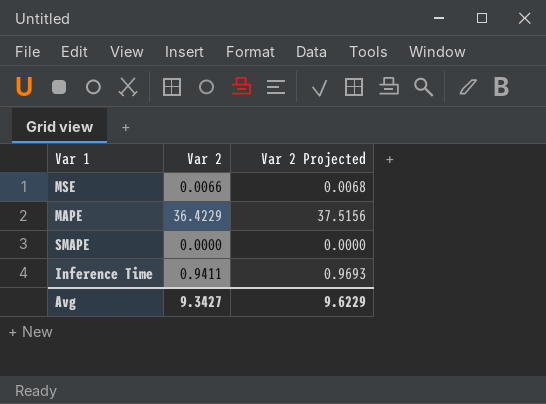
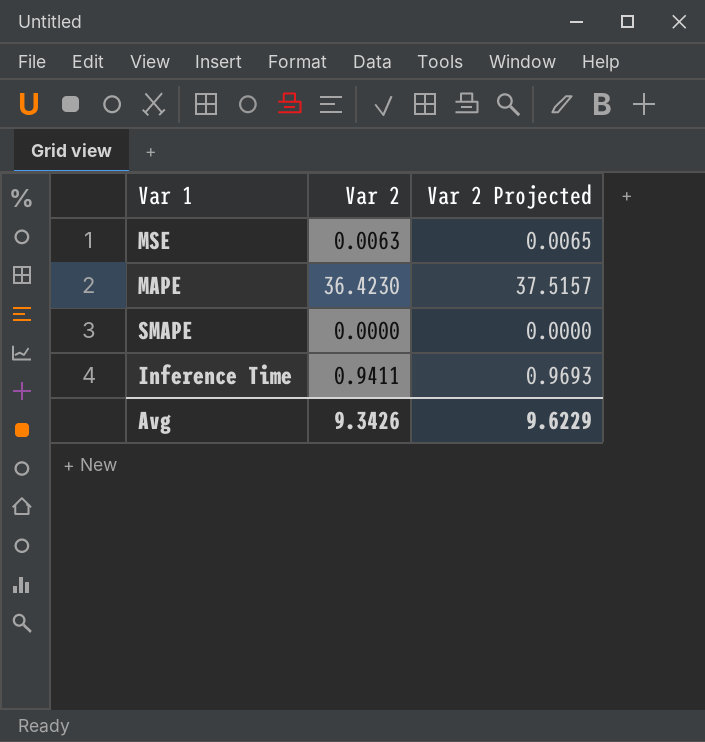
MSE | Var 2: 0.0066 -> 0.0063
MSE | Var 2 Projected: 0.0068 -> 0.0065
MAPE | Var 2: 36.4229 -> 36.4230
MAPE | Var 2 Projected: 37.5156 -> 37.5157
Avg | Var 2: 9.3427 -> 9.3426

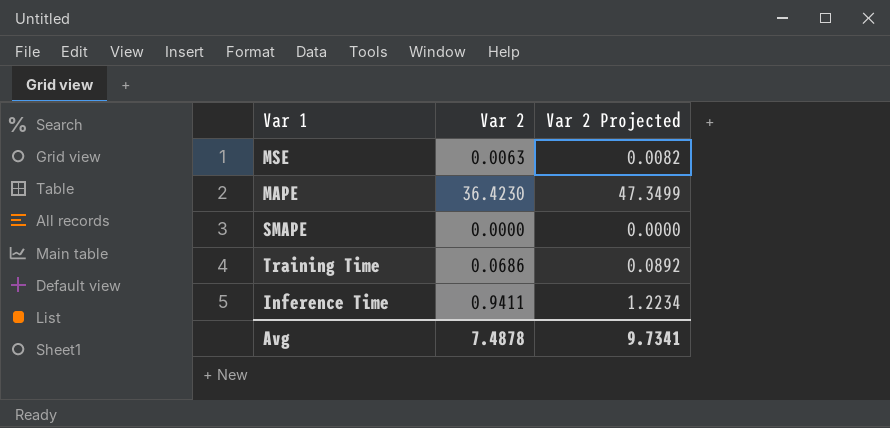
column Var 2 Projected | formula: [Var 2] * 1.03 -> [Var 2] * 1.3
row Training Time: none -> 0.0686 | 0.0892
Avg | Var 2: 9.3426 -> 7.4878
Avg | Var 2 Projected: 9.6229 -> 9.7341

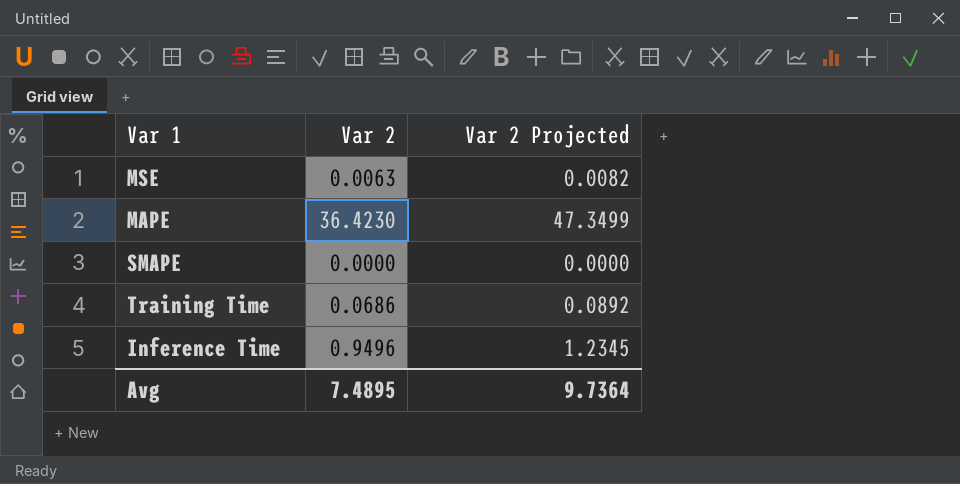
Inference Time | Var 2: 0.9411 -> 0.9496
Inference Time | Var 2 Projected: 1.2234 -> 1.2345
Avg | Var 2: 7.4878 -> 7.4895
Avg | Var 2 Projected: 9.7341 -> 9.7364

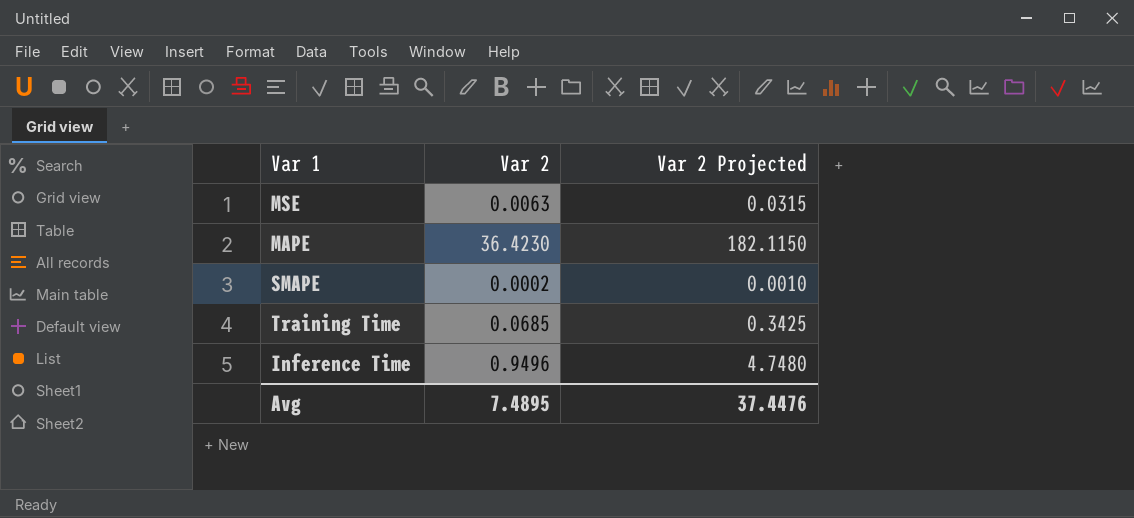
column Var 2 Projected | formula: [Var 2] * 1.3 -> [Var 2] * 5
SMAPE | Var 2: 0.0000 -> 0.0002
Training Time | Var 2: 0.0686 -> 0.0685
Avg | Var 2 Projected: 9.7364 -> 37.4476

